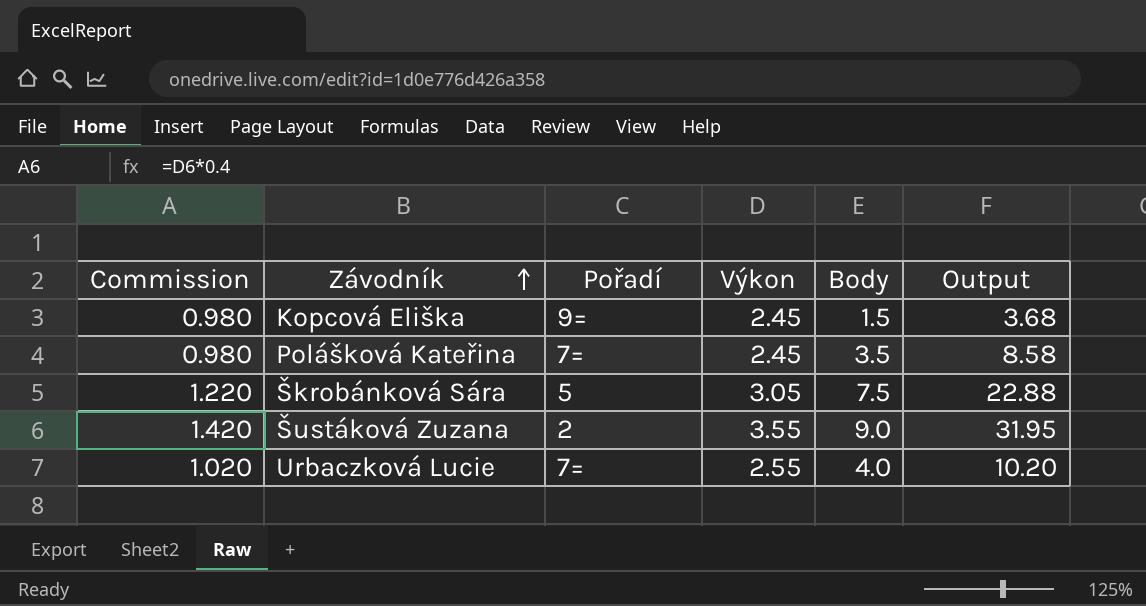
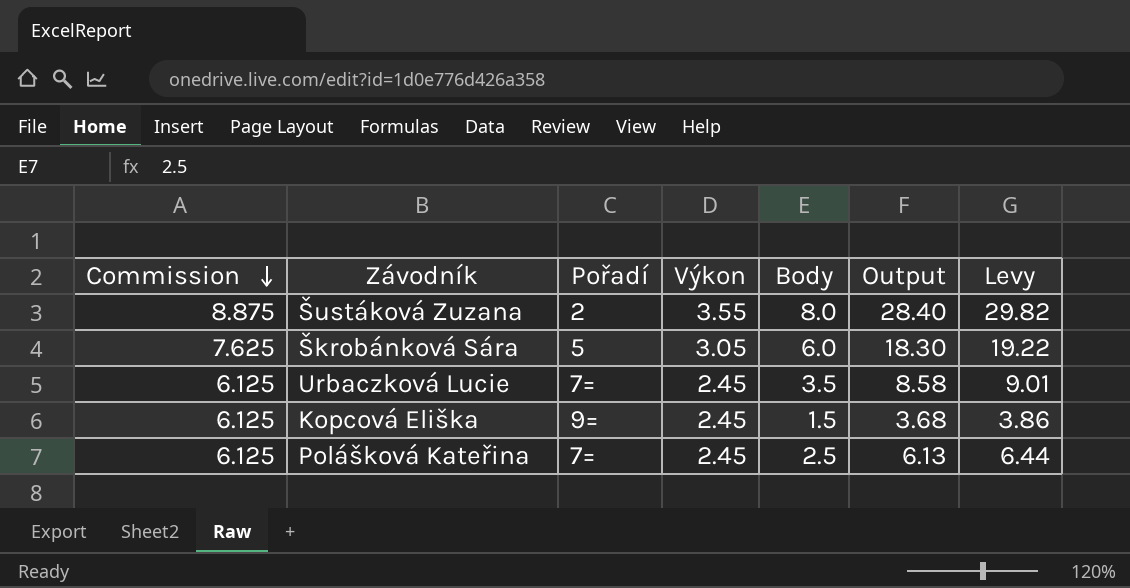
row order: Závodník ascending -> Commission descending
column Commission | formula: [Výkon] * 0.4 -> [Výkon] * 2.5
column Levy | formula: none -> [Output] * 1.05
Šustáková Zuzana | Body: 9.0 -> 8.0
Šustáková Zuzana | Output: 31.95 -> 28.40
Škrobánková Sára | Body: 7.5 -> 6.0
Škrobánková Sára | Output: 22.88 -> 18.30
Urbaczková Lucie | Výkon: 2.55 -> 2.45
Urbaczková Lucie | Body: 4.0 -> 3.5
Urbaczková Lucie | Output: 10.20 -> 8.58
Polášková Kateřina | Body: 3.5 -> 2.5
Polášková Kateřina | Output: 8.58 -> 6.13

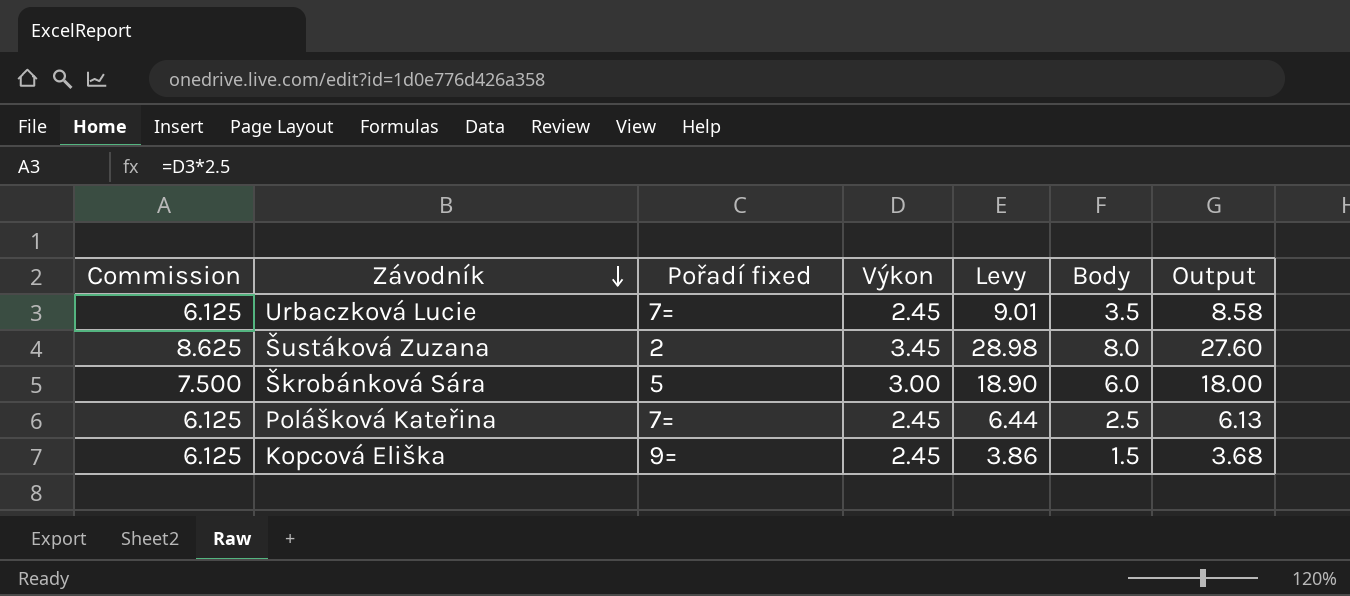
row order: Commission descending -> Závodník descending
column name: Pořadí -> Pořadí fixed
column Levy | position: 7 -> 5
Šustáková Zuzana | Commission: 8.875 -> 8.625
Šustáková Zuzana | Výkon: 3.55 -> 3.45
Šustáková Zuzana | Levy: 29.82 -> 28.98
Šustáková Zuzana | Output: 28.40 -> 27.60
Škrobánková Sára | Commission: 7.625 -> 7.500
Škrobánková Sára | Výkon: 3.05 -> 3.00
Škrobánková Sára | Levy: 19.22 -> 18.90
Škrobánková Sára | Output: 18.30 -> 18.00

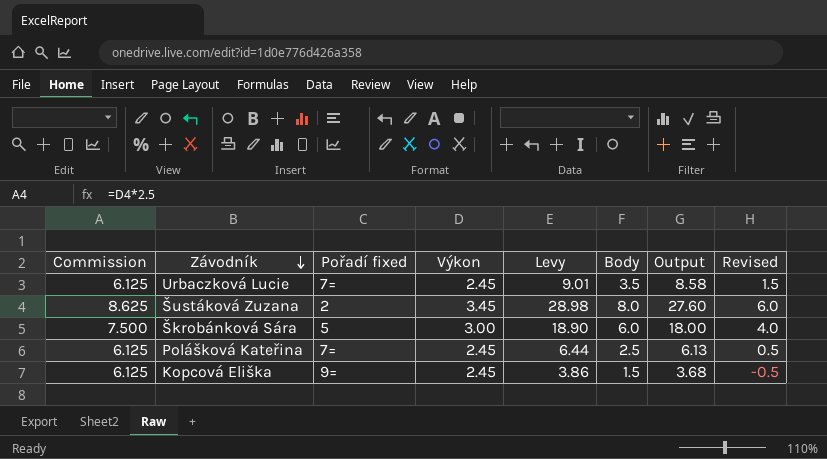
column Revised | formula: none -> [Body] - 2

